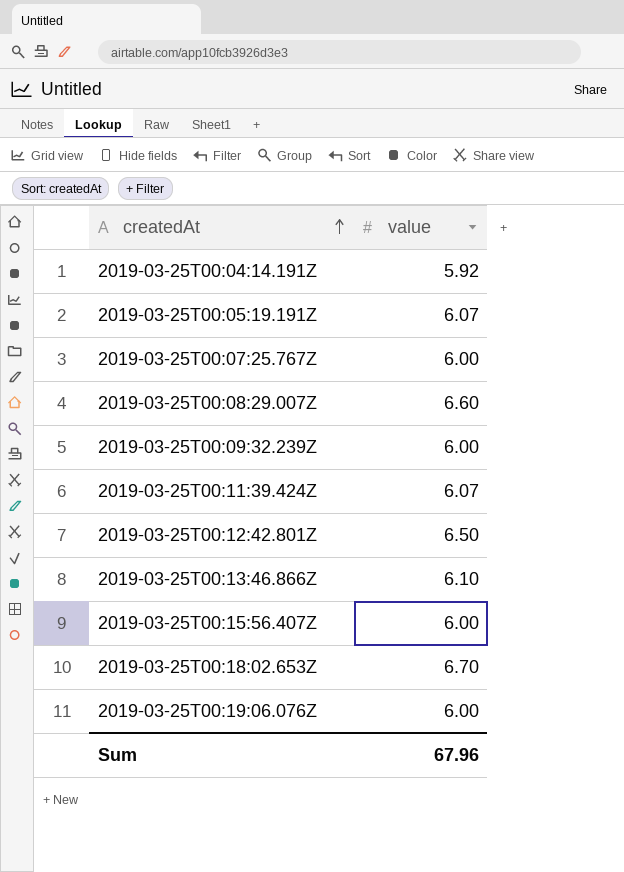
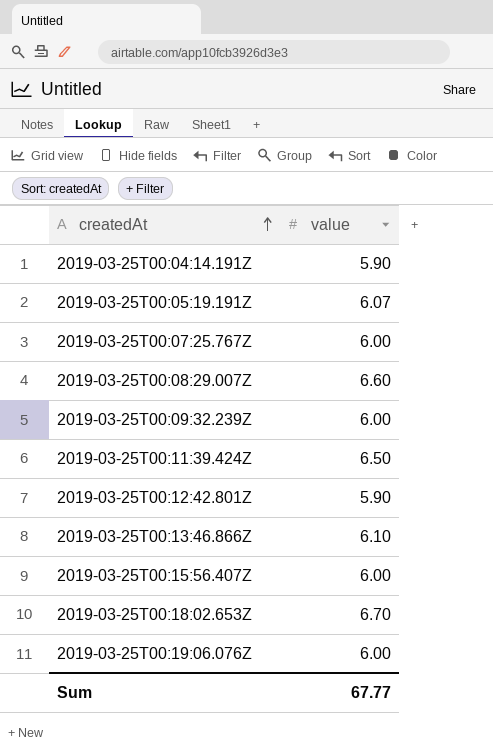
2019-03-25T00:04:14.191Z | value: 5.92 -> 5.90
2019-03-25T00:11:39.424Z | value: 6.07 -> 6.50
2019-03-25T00:12:42.801Z | value: 6.50 -> 5.90
Sum | value: 67.96 -> 67.77

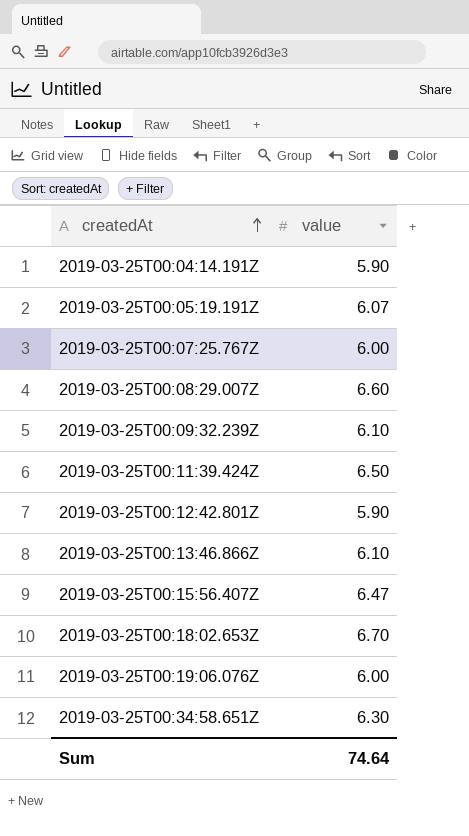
2019-03-25T00:09:32.239Z | value: 6.00 -> 6.10
2019-03-25T00:15:56.407Z | value: 6.00 -> 6.47
row 2019-03-25T00:34:58.651Z: none -> 6.30
Sum | value: 67.77 -> 74.64

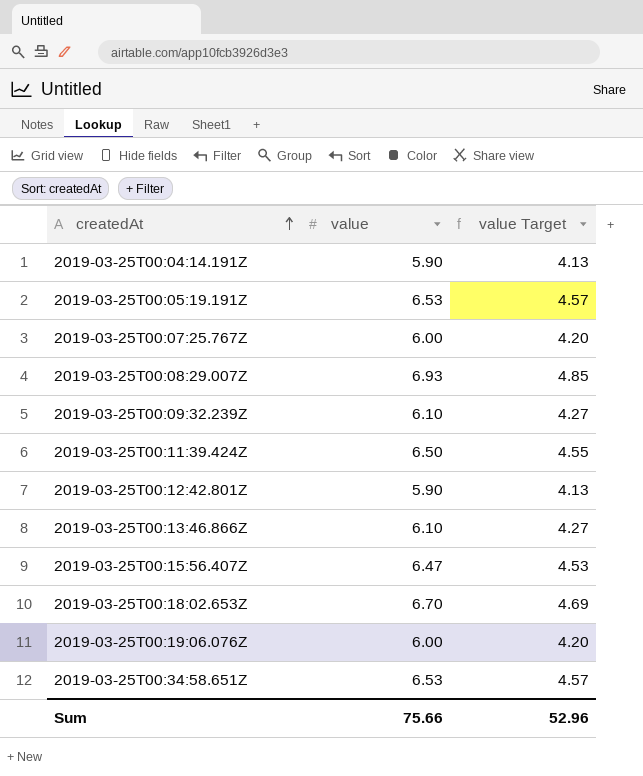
column value Target | formula: none -> [value] * 0.7
2019-03-25T00:05:19.191Z | value: 6.07 -> 6.53
2019-03-25T00:08:29.007Z | value: 6.60 -> 6.93
2019-03-25T00:34:58.651Z | value: 6.30 -> 6.53
Sum | value: 74.64 -> 75.66

